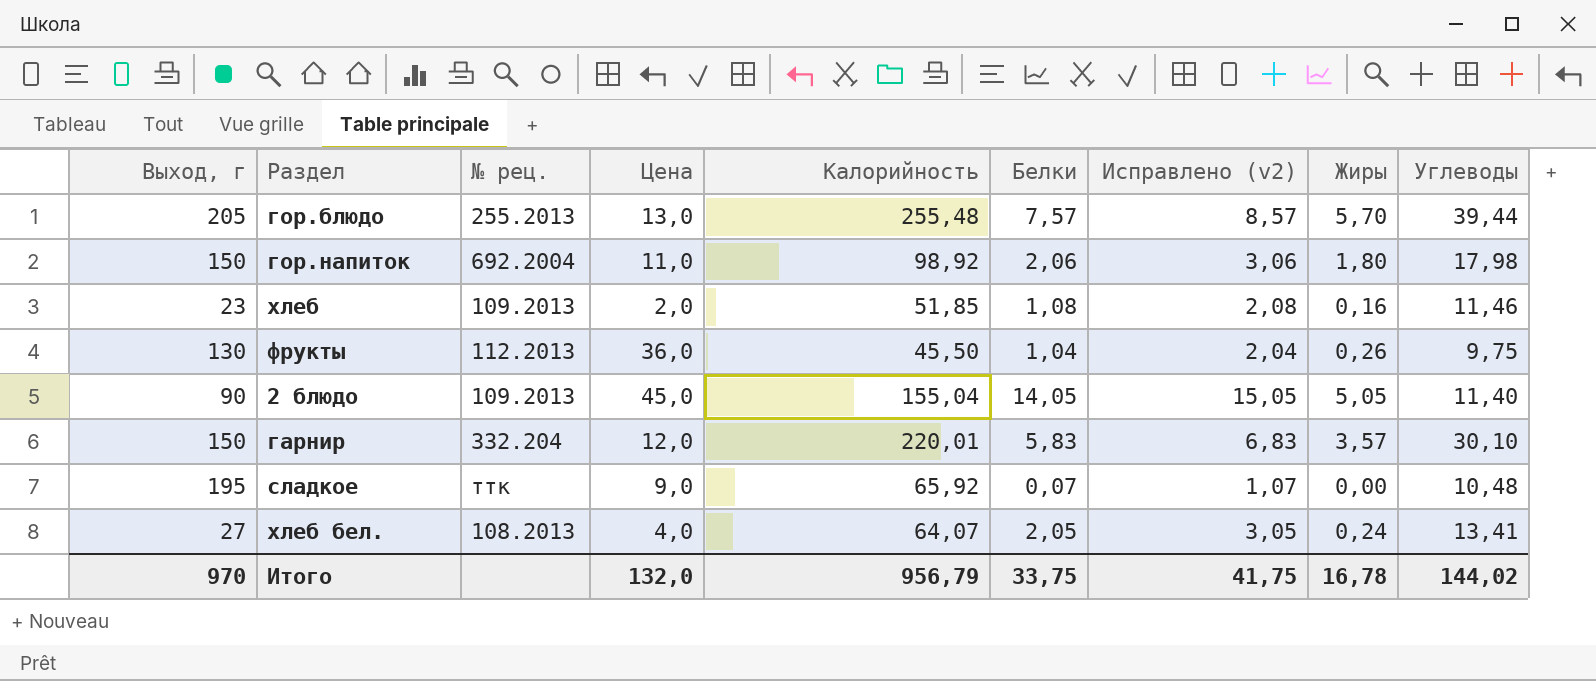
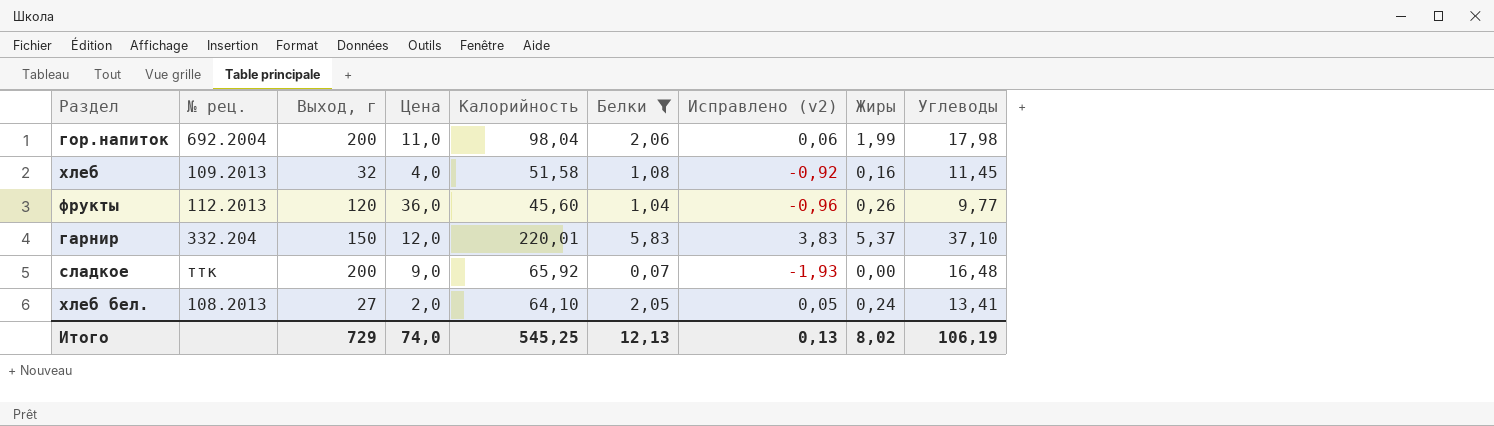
filter: none -> Белки <= 5,83
column Выход, г | position: 1 -> 3
column Исправлено (v2) | formula: [Белки] + 1 -> [Белки] - 2
гор.напиток | Выход, г: 150 -> 200
гор.напиток | Калорийность: 98,92 -> 98,04
гор.напиток | Жиры: 1,80 -> 1,99
хлеб | Выход, г: 23 -> 32
хлеб | Цена: 2,0 -> 4,0
хлеб | Калорийность: 51,85 -> 51,58
хлеб | Углеводы: 11,46 -> 11,45
фрукты | Выход, г: 130 -> 120
фрукты | Калорийность: 45,50 -> 45,60
фрукты | Углеводы: 9,75 -> 9,77
гарнир | Жиры: 3,57 -> 5,37
гарнир | Углеводы: 30,10 -> 37,10
сладкое | Выход, г: 195 -> 200
сладкое | Углеводы: 10,48 -> 16,48
хлеб бел. | Цена: 4,0 -> 2,0
хлеб бел. | Калорийность: 64,07 -> 64,10
Итого | Выход, г: 970 -> 729
Итого | Цена: 132,0 -> 74,0
Итого | Калорийность: 956,79 -> 545,25
Итого | Белки: 33,75 -> 12,13
Итого | Исправлено (v2): 41,75 -> 0,13
Итого | Жиры: 16,78 -> 8,02
Итого | Углеводы: 144,02 -> 106,19

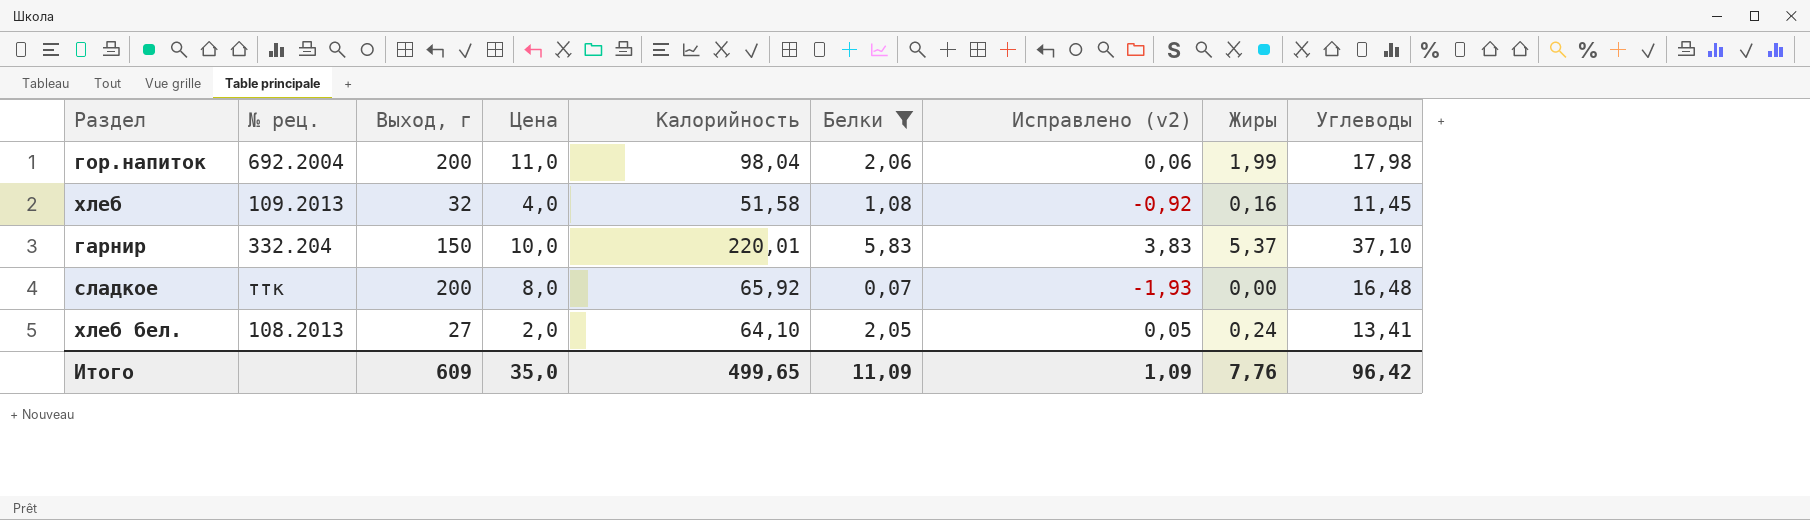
row фрукты: 112.2013 | 120 | 36,0 | 45,60 | 1,04 | -0,96 | 0,26 | 9,77 -> none
гарнир | Цена: 12,0 -> 10,0
сладкое | Цена: 9,0 -> 8,0
Итого | Выход, г: 729 -> 609
Итого | Цена: 74,0 -> 35,0
Итого | Калорийность: 545,25 -> 499,65
Итого | Белки: 12,13 -> 11,09
Итого | Исправлено (v2): 0,13 -> 1,09
Итого | Жиры: 8,02 -> 7,76
Итого | Углеводы: 106,19 -> 96,42

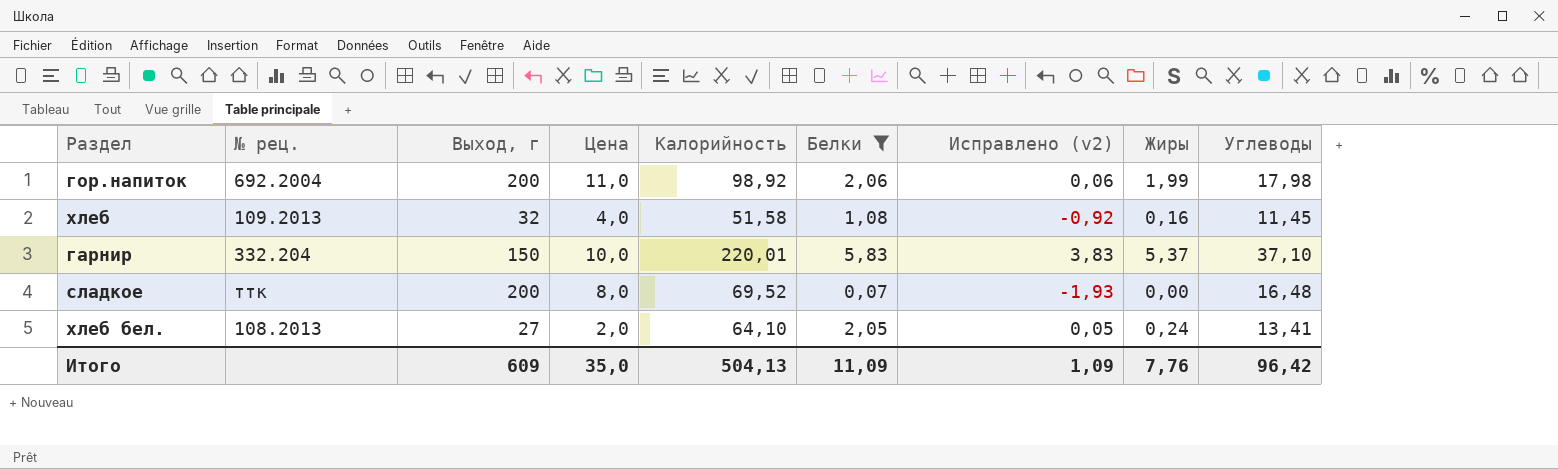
гор.напиток | Калорийность: 98,04 -> 98,92
сладкое | Калорийность: 65,92 -> 69,52
Итого | Калорийность: 499,65 -> 504,13

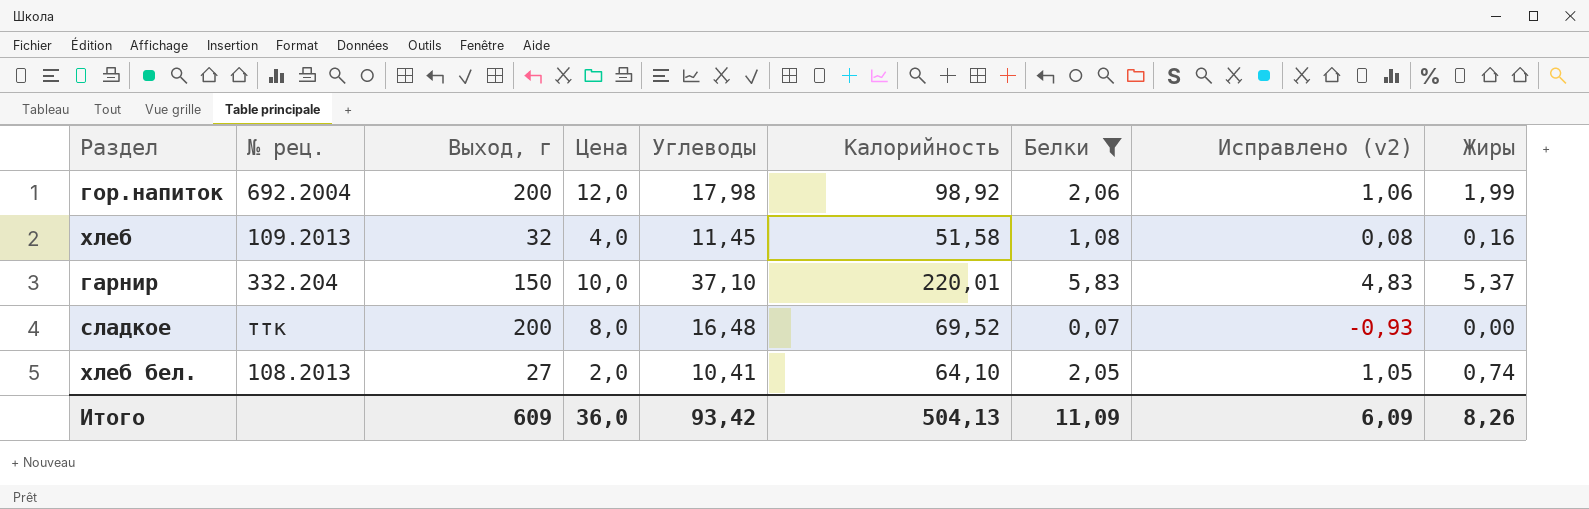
column Углеводы | position: 9 -> 5
column Исправлено (v2) | formula: [Белки] - 2 -> [Белки] - 1
гор.напиток | Цена: 11,0 -> 12,0
хлеб бел. | Углеводы: 13,41 -> 10,41
хлеб бел. | Жиры: 0,24 -> 0,74
Итого | Цена: 35,0 -> 36,0
Итого | Углеводы: 96,42 -> 93,42
Итого | Исправлено (v2): 1,09 -> 6,09
Итого | Жиры: 7,76 -> 8,26

